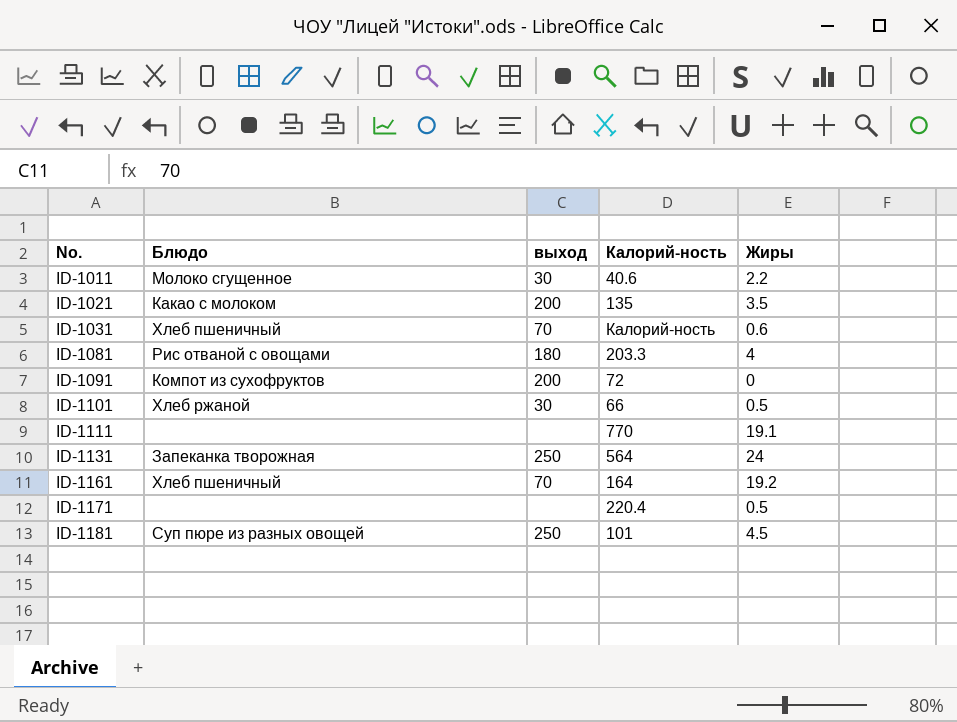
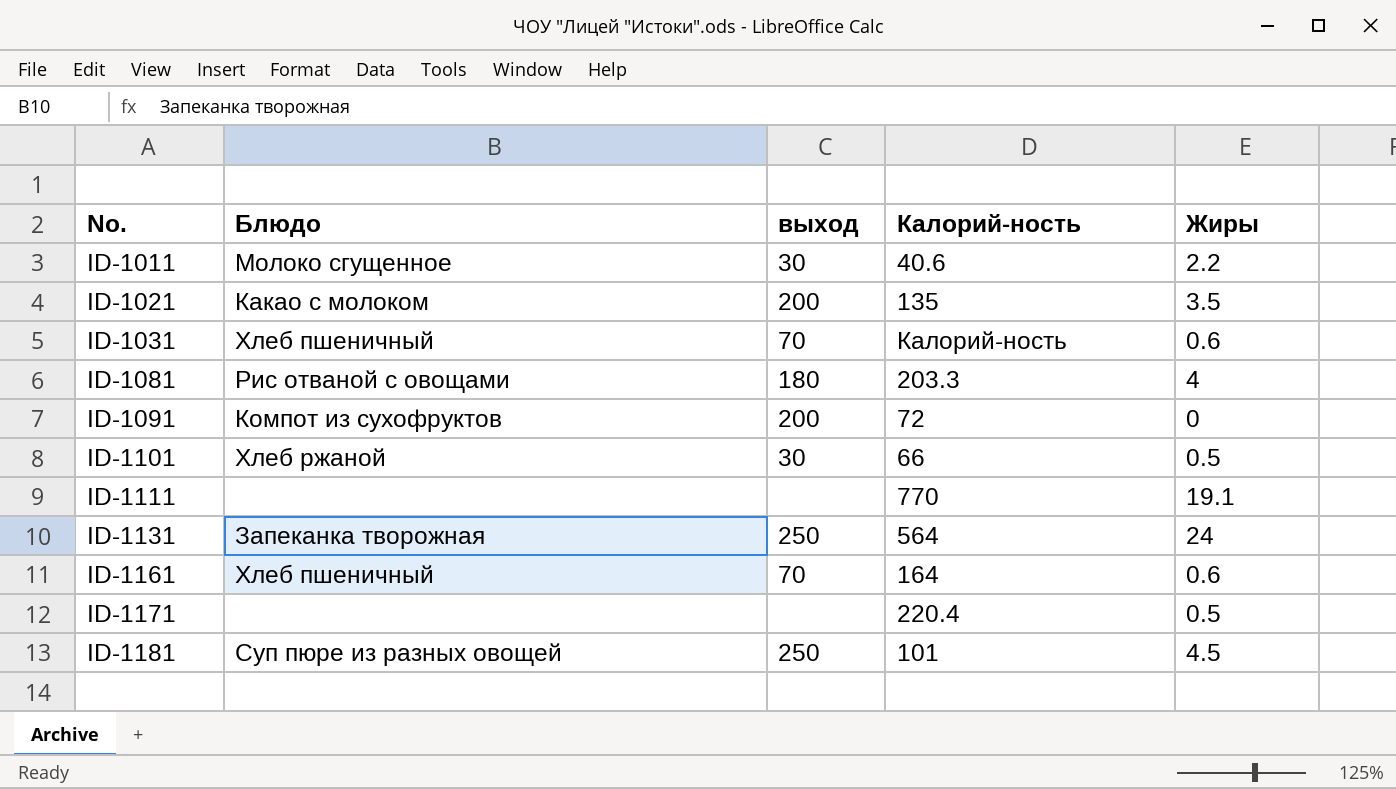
ID-1161 | Жиры: 19.2 -> 0.6

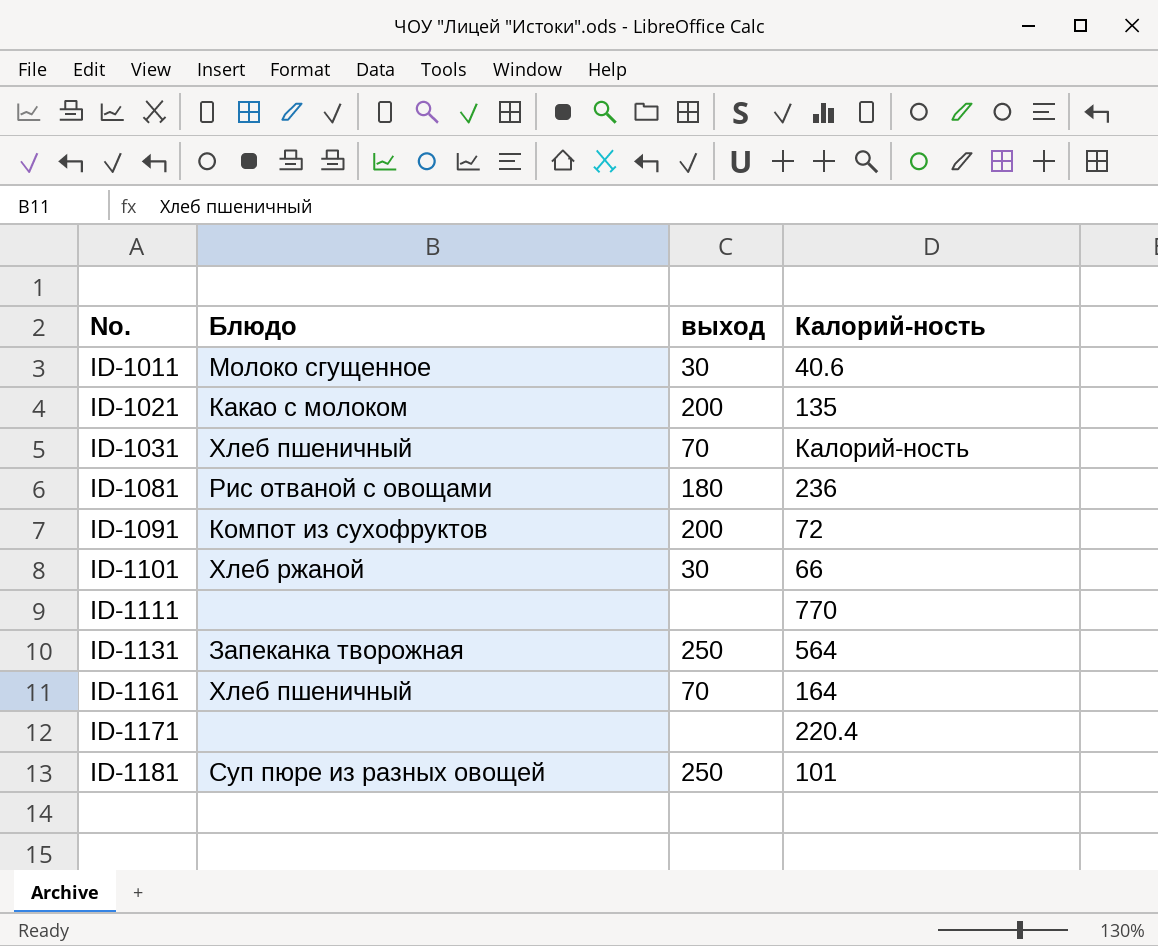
column Жиры | position: 5 -> none
ID-1081 | Калорий-ность: 203.3 -> 236

